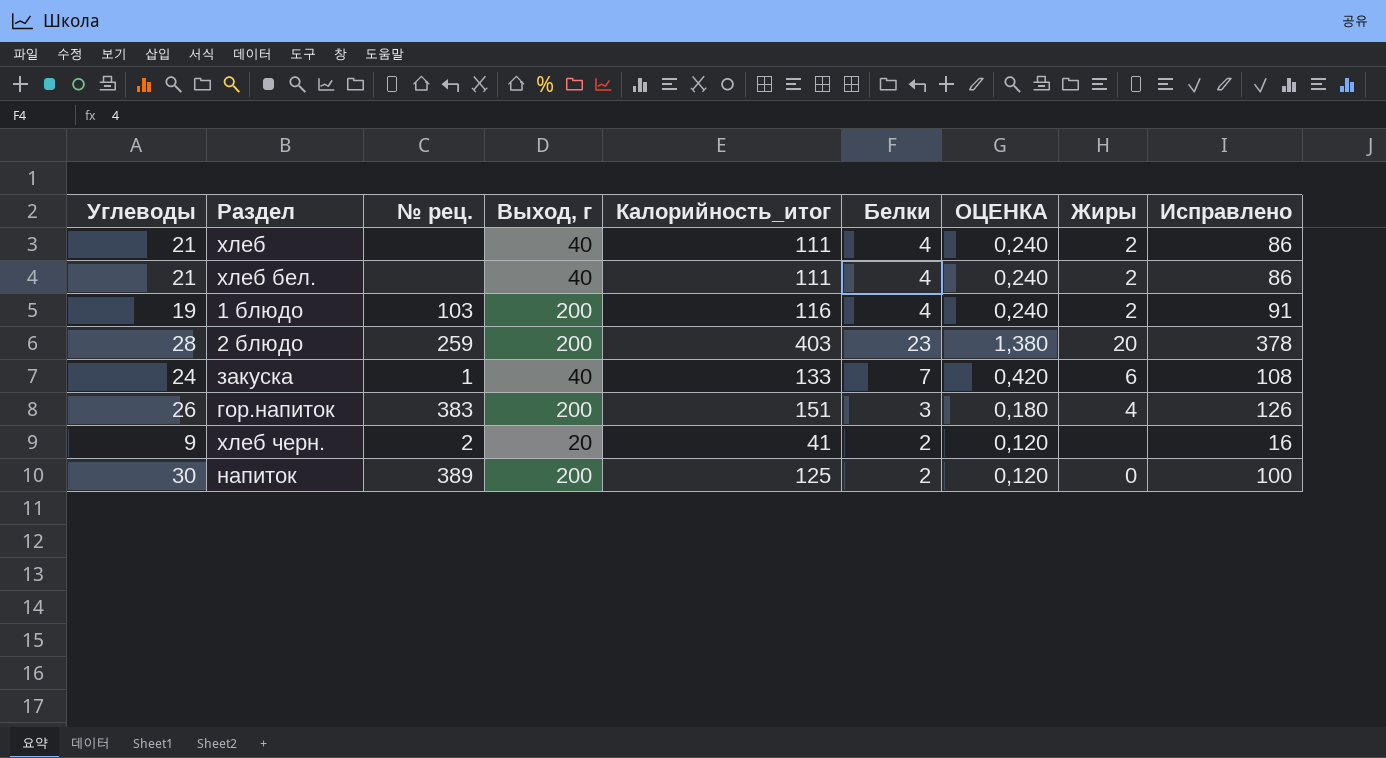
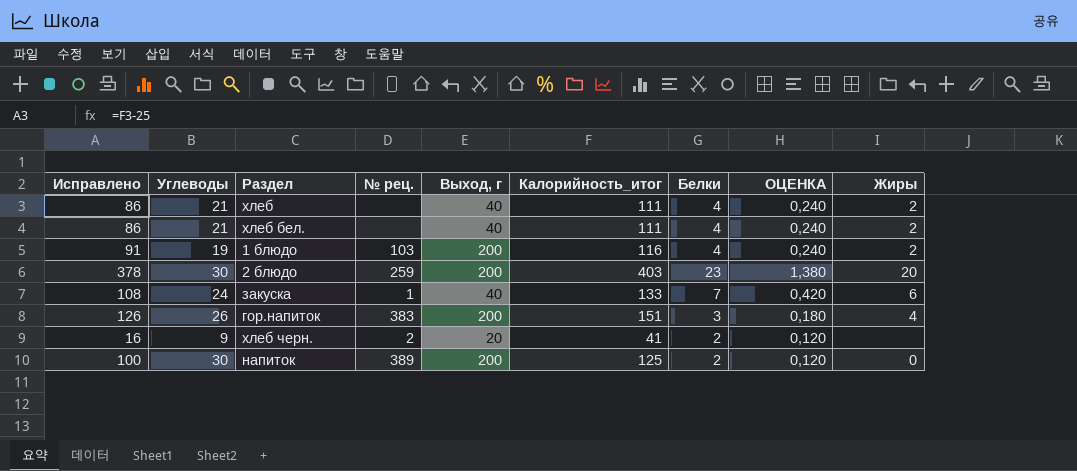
column Исправлено | position: 9 -> 1
2 блюдо | Углеводы: 28 -> 30

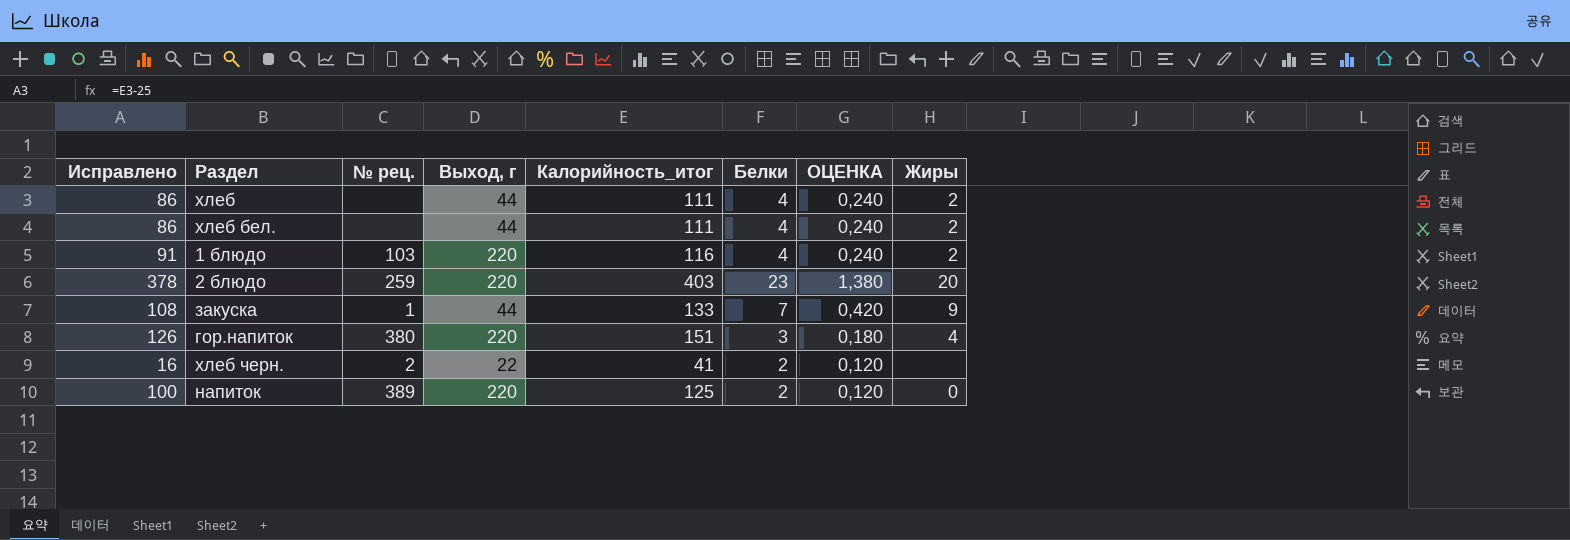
column Углеводы | position: 2 -> none
хлеб | Выход, г: 40 -> 44
хлеб бел. | Выход, г: 40 -> 44
1 блюдо | Выход, г: 200 -> 220
2 блюдо | Выход, г: 200 -> 220
закуска | Выход, г: 40 -> 44
закуска | Жиры: 6 -> 9
гор.напиток | № рец.: 383 -> 380
гор.напиток | Выход, г: 200 -> 220
хлеб черн. | Выход, г: 20 -> 22
напиток | Выход, г: 200 -> 220

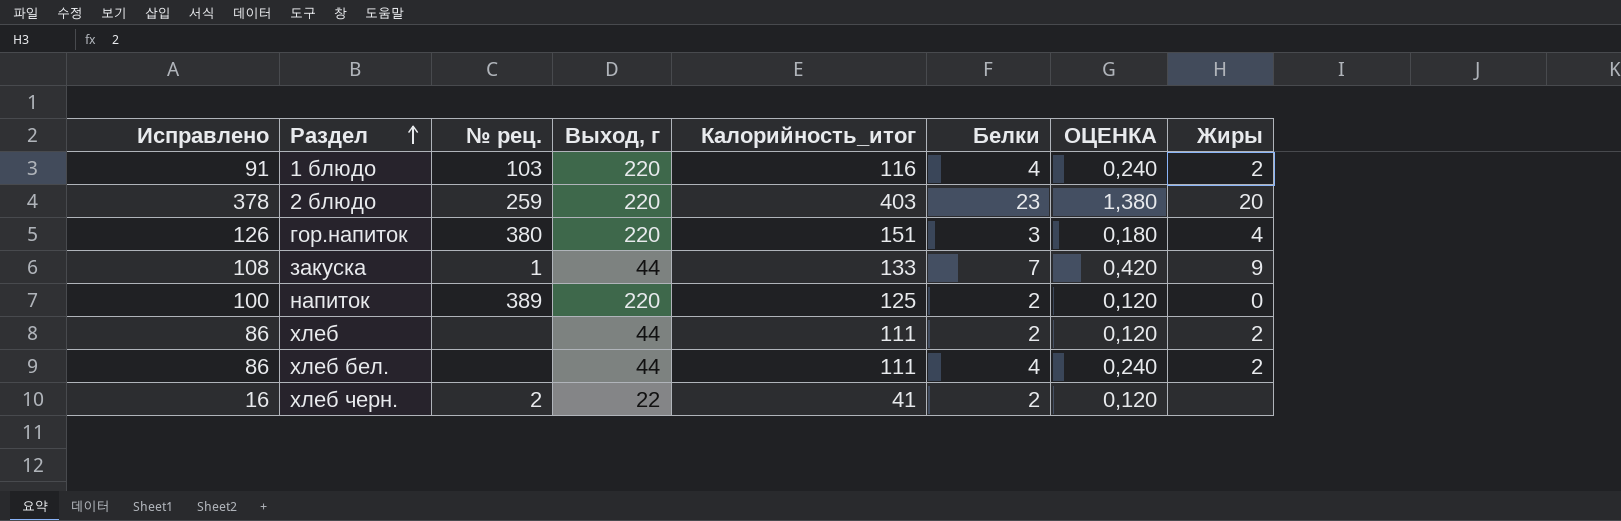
row order: none -> Раздел ascending
хлеб | Белки: 4 -> 2
хлеб | ОЦЕНКА: 0,240 -> 0,120

